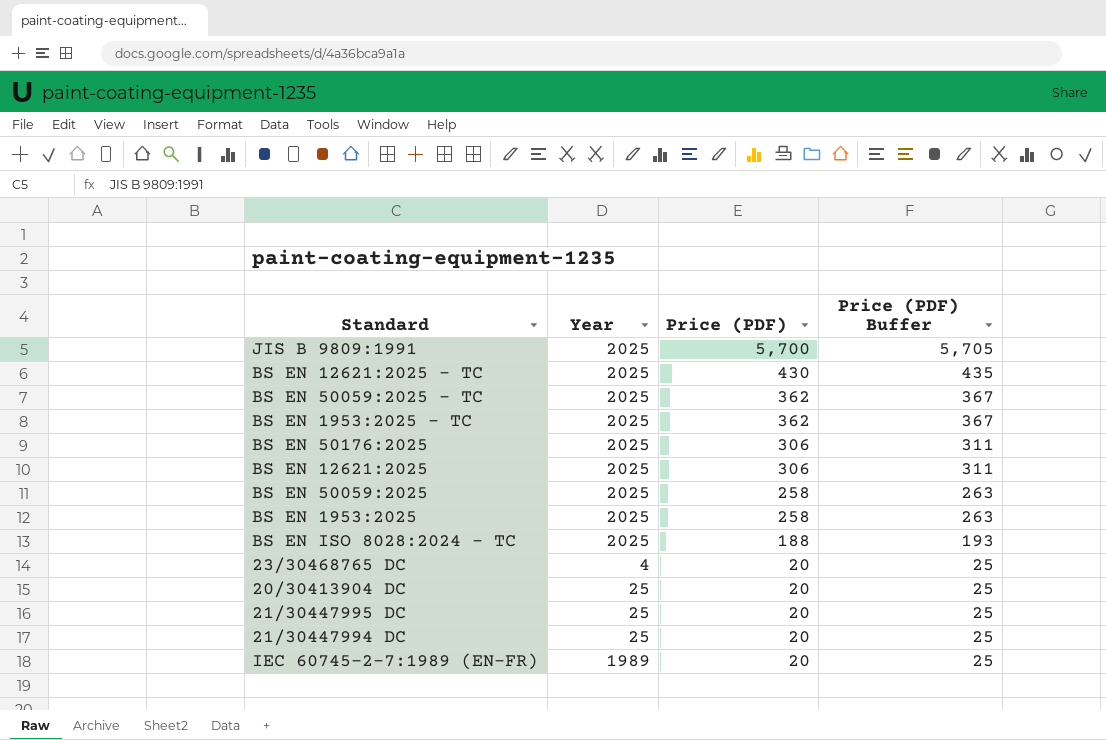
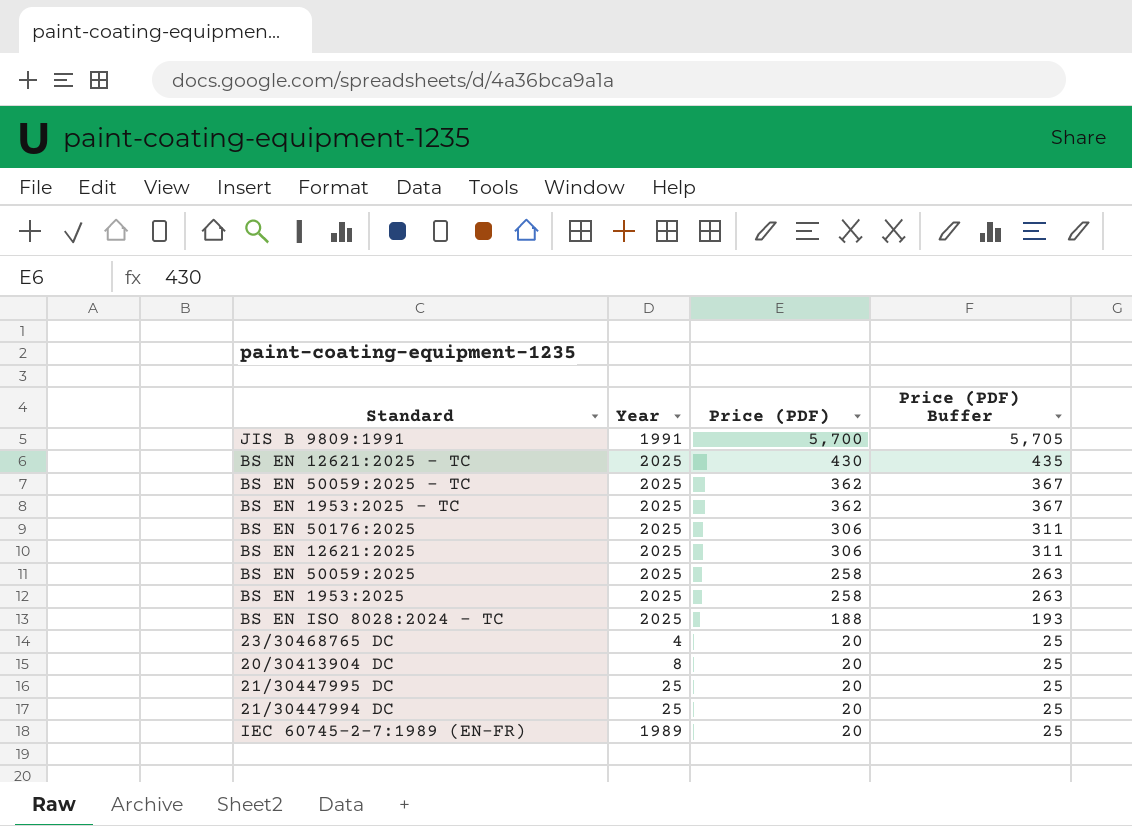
JIS B 9809:1991 | Year: 2025 -> 1991
20/30413904 DC | Year: 25 -> 8

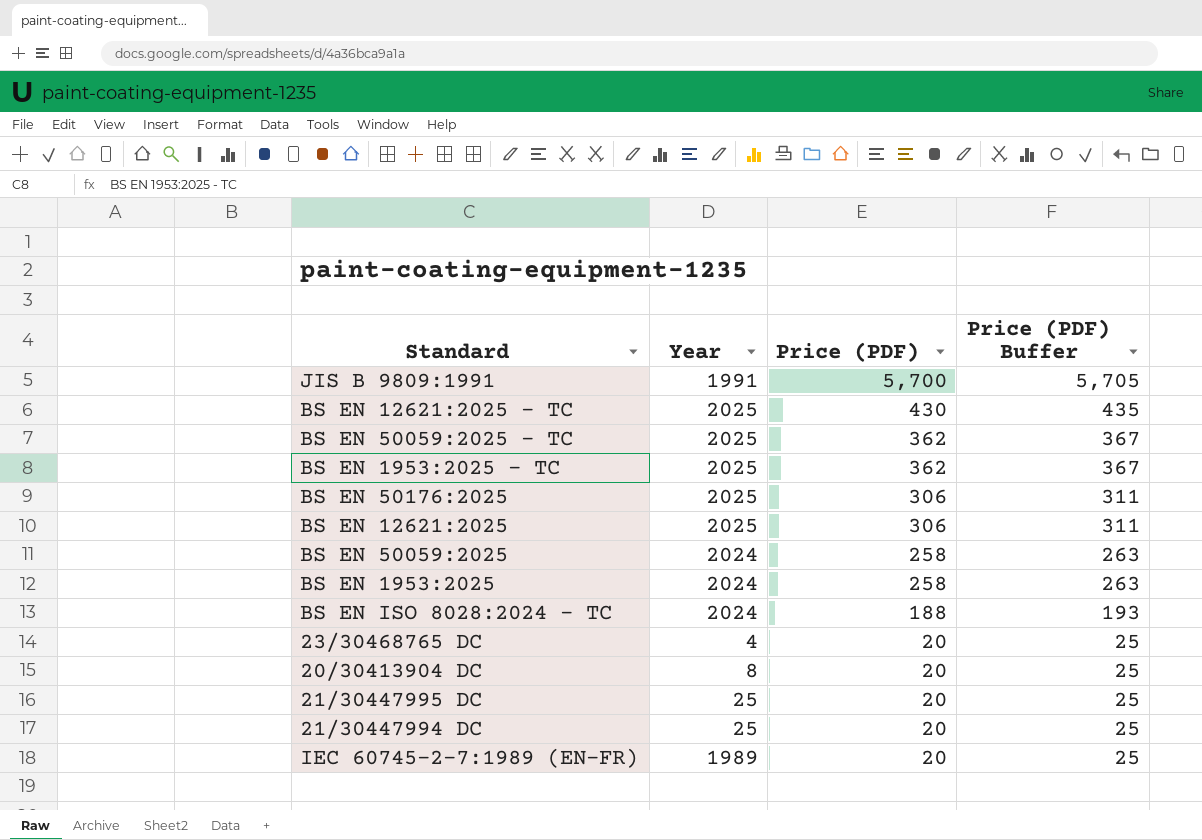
BS EN 50059:2025 | Year: 2025 -> 2024
BS EN 1953:2025 | Year: 2025 -> 2024
BS EN ISO 8028:2024 - TC | Year: 2025 -> 2024

